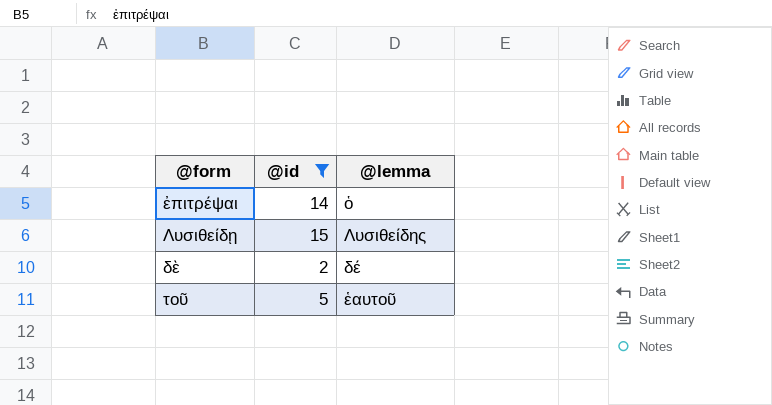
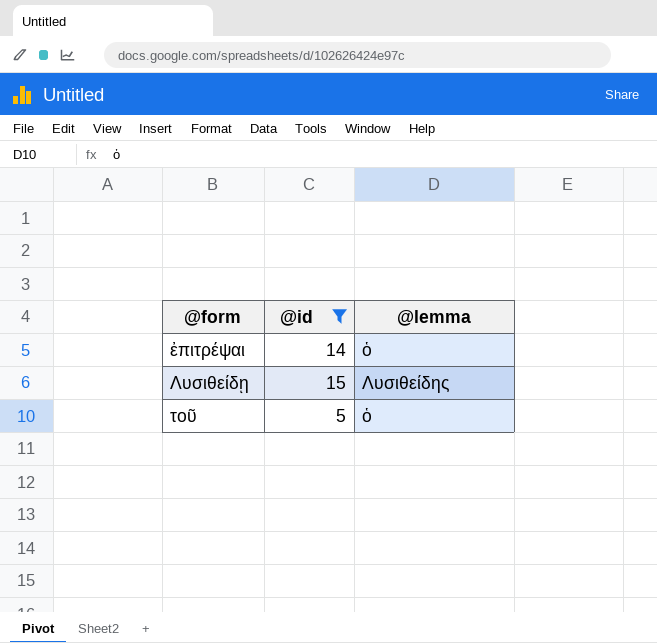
row δὲ: 2 | δέ -> none
τοῦ | @lemma: ἑαυτοῦ -> ὁ

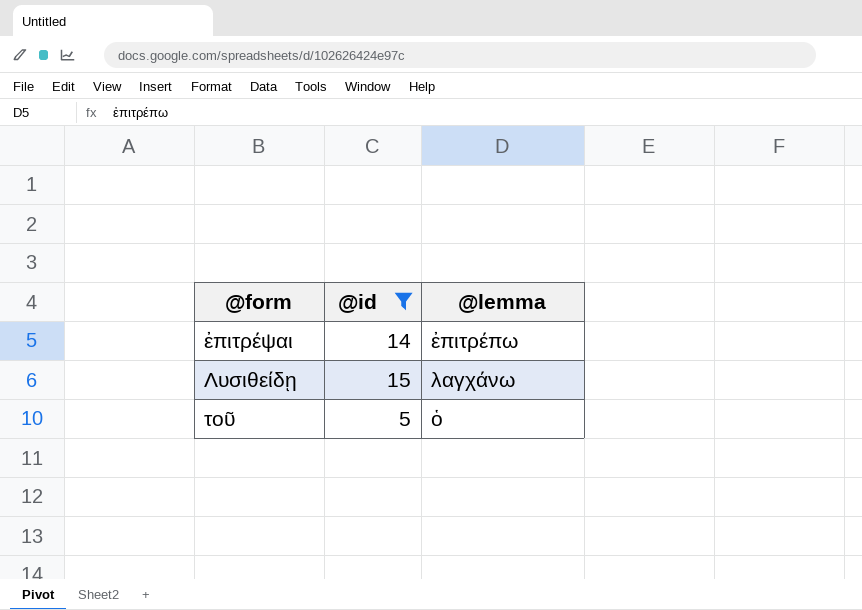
ἐπιτρέψαι | @lemma: ὁ -> ἐπιτρέπω
Λυσιθείδῃ | @lemma: Λυσιθείδης -> λαγχάνω

